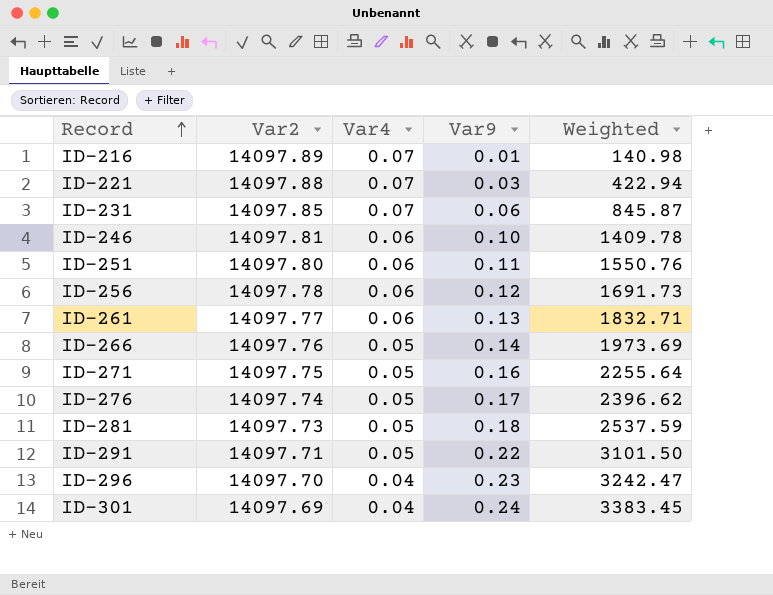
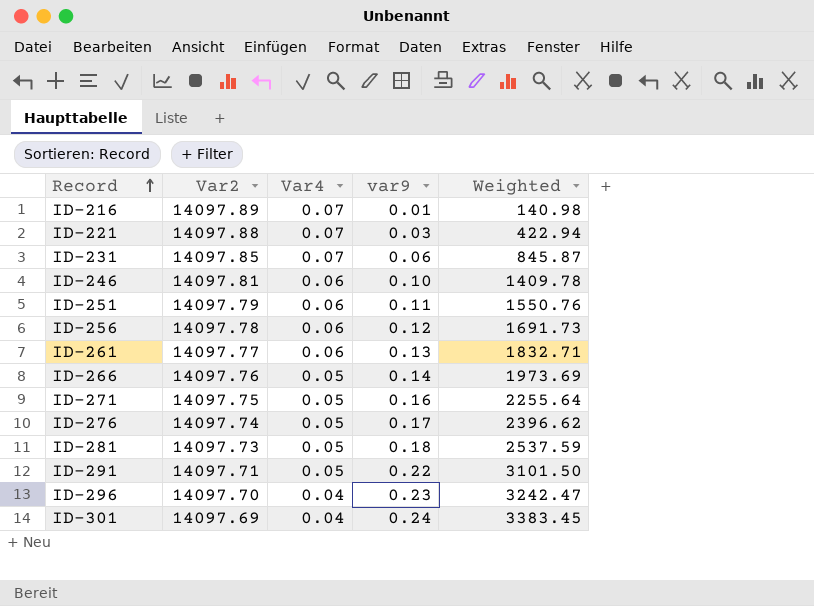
column name: Var9 -> var9
ID-251 | Var2: 14097.80 -> 14097.79

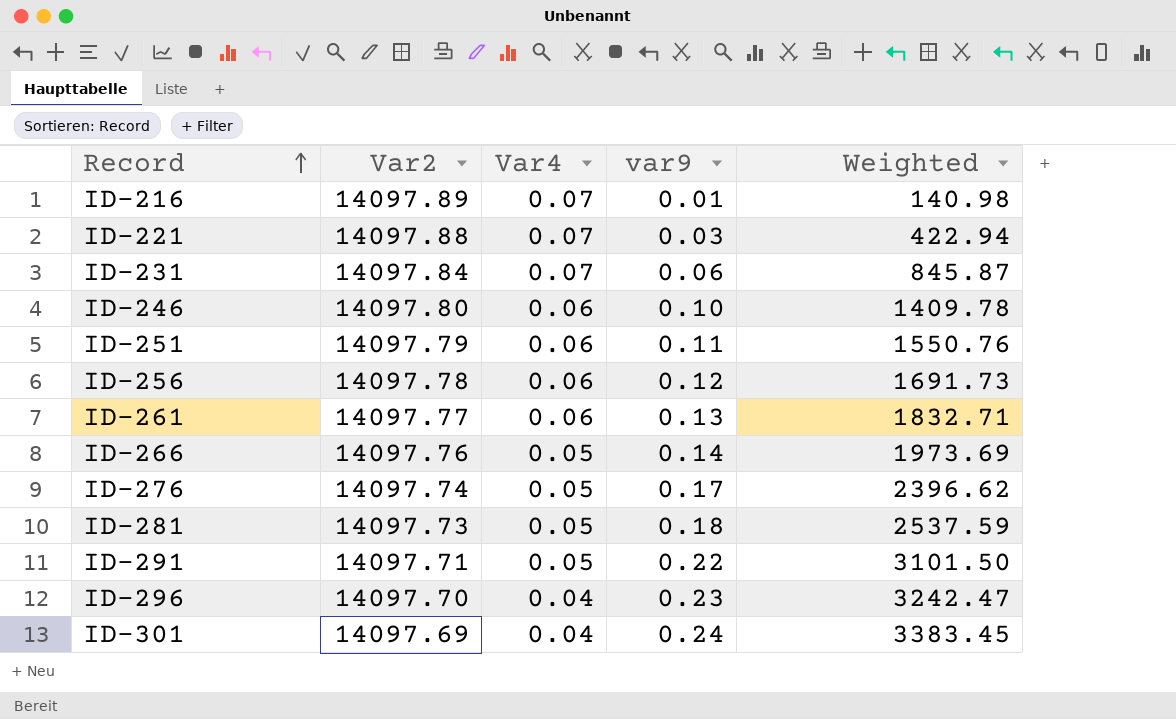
row ID-271: 14097.75 | 0.05 | 0.16 | 2255.64 -> none
ID-231 | Var2: 14097.85 -> 14097.84
ID-246 | Var2: 14097.81 -> 14097.80

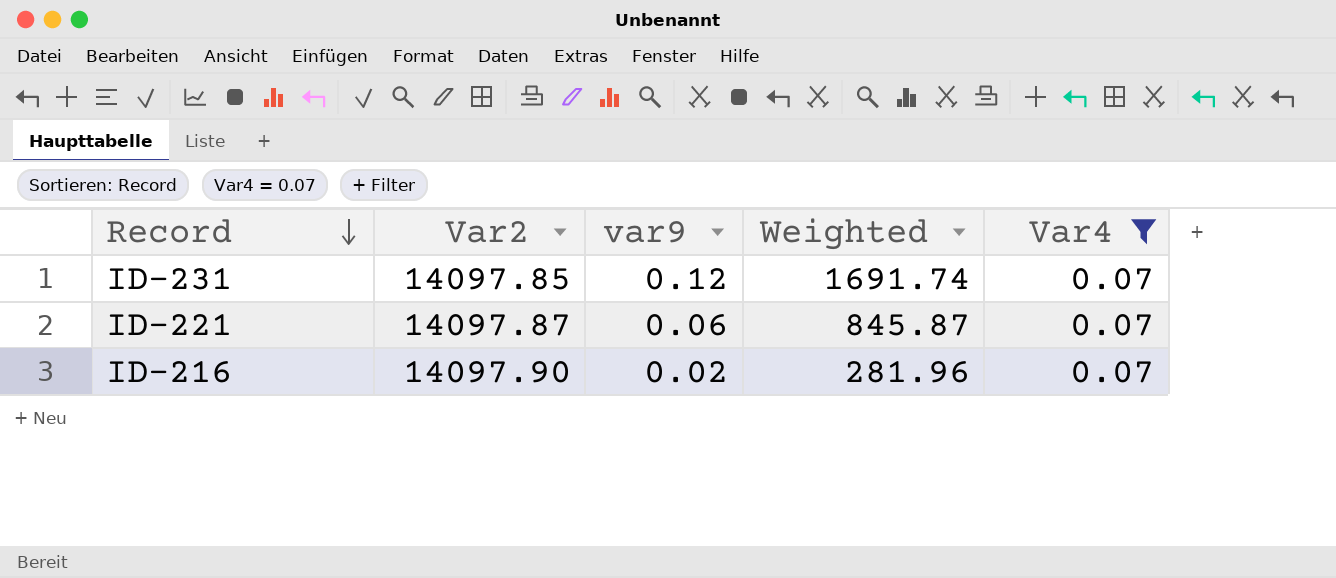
filter: none -> Var4 = 0.07
row order: Record ascending -> Record descending
column Var4 | position: 3 -> 5
ID-231 | Var2: 14097.84 -> 14097.85
ID-231 | var9: 0.06 -> 0.12
ID-231 | Weighted: 845.87 -> 1691.74
ID-221 | Var2: 14097.88 -> 14097.87
ID-221 | var9: 0.03 -> 0.06
ID-221 | Weighted: 422.94 -> 845.87
ID-216 | Var2: 14097.89 -> 14097.90
ID-216 | var9: 0.01 -> 0.02
ID-216 | Weighted: 140.98 -> 281.96

